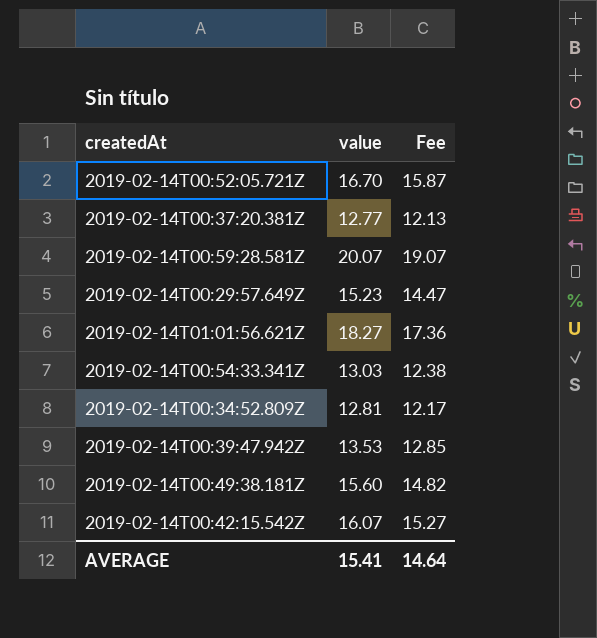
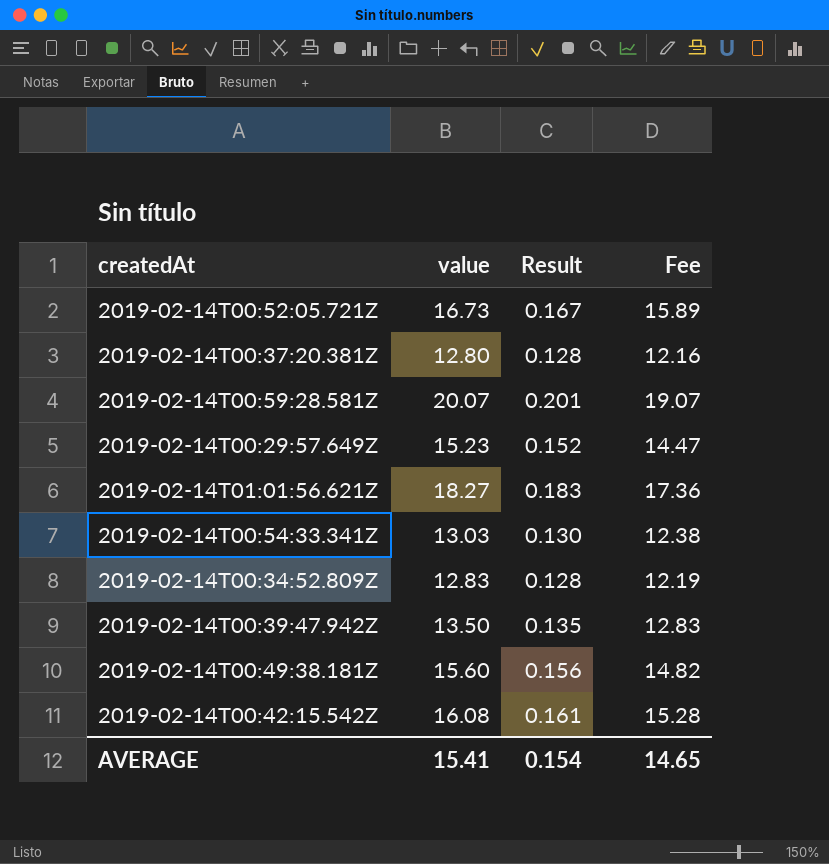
column Result | formula: none -> [value] * 0.01
2019-02-14T00:52:05.721Z | value: 16.70 -> 16.73
2019-02-14T00:52:05.721Z | Fee: 15.87 -> 15.89
2019-02-14T00:37:20.381Z | value: 12.77 -> 12.80
2019-02-14T00:37:20.381Z | Fee: 12.13 -> 12.16
2019-02-14T00:34:52.809Z | value: 12.81 -> 12.83
2019-02-14T00:34:52.809Z | Fee: 12.17 -> 12.19
2019-02-14T00:39:47.942Z | value: 13.53 -> 13.50
2019-02-14T00:39:47.942Z | Fee: 12.85 -> 12.83
2019-02-14T00:42:15.542Z | value: 16.07 -> 16.08
2019-02-14T00:42:15.542Z | Fee: 15.27 -> 15.28
AVERAGE | Fee: 14.64 -> 14.65

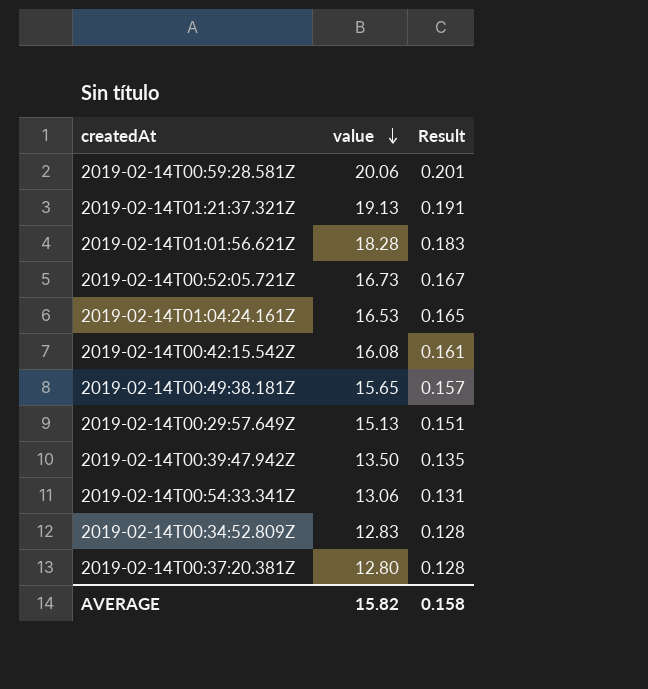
row order: none -> value descending
column Fee | formula: [value] * 0.95 -> none
2019-02-14T00:59:28.581Z | value: 20.07 -> 20.06
row 2019-02-14T01:21:37.321Z: none -> 19.13 | 0.191
2019-02-14T01:01:56.621Z | value: 18.27 -> 18.28
row 2019-02-14T01:04:24.161Z: none -> 16.53 | 0.165
2019-02-14T00:49:38.181Z | value: 15.60 -> 15.65
2019-02-14T00:49:38.181Z | Result: 0.156 -> 0.157
2019-02-14T00:29:57.649Z | value: 15.23 -> 15.13
2019-02-14T00:29:57.649Z | Result: 0.152 -> 0.151
2019-02-14T00:54:33.341Z | value: 13.03 -> 13.06
2019-02-14T00:54:33.341Z | Result: 0.130 -> 0.131
AVERAGE | value: 15.41 -> 15.82
AVERAGE | Result: 0.154 -> 0.158

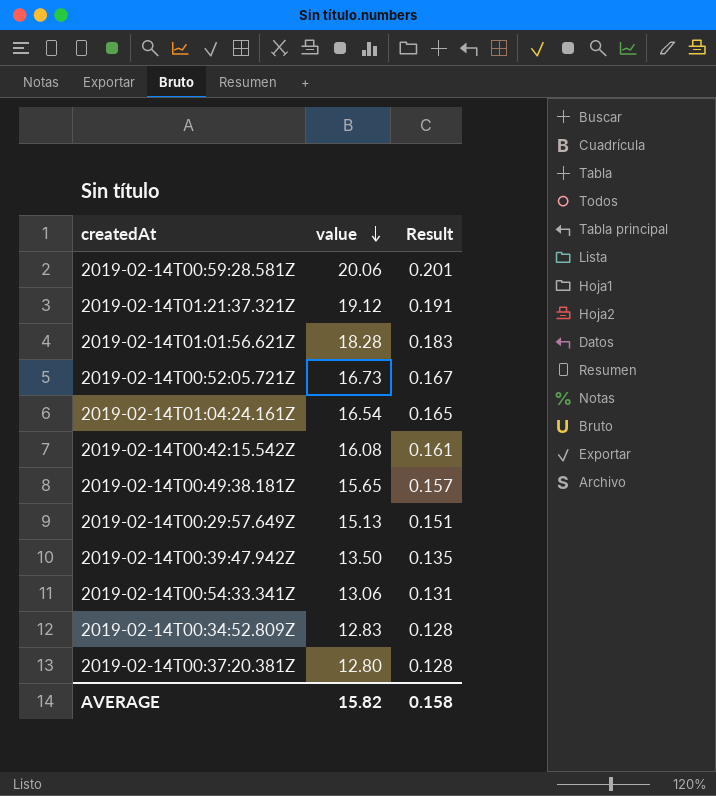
2019-02-14T01:21:37.321Z | value: 19.13 -> 19.12
2019-02-14T01:04:24.161Z | value: 16.53 -> 16.54

